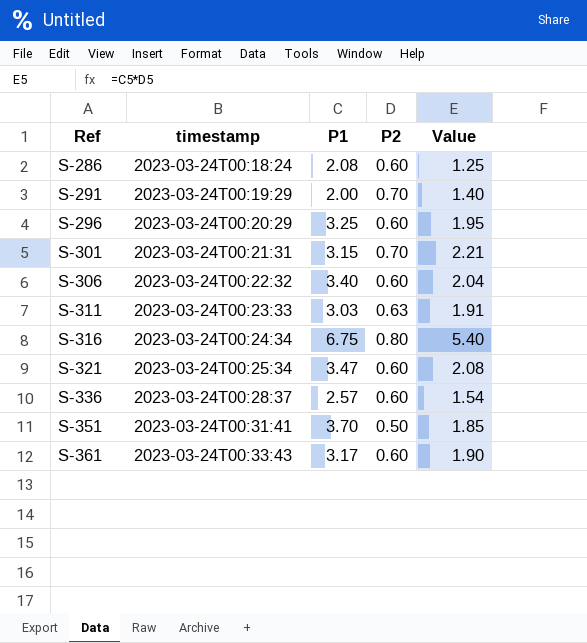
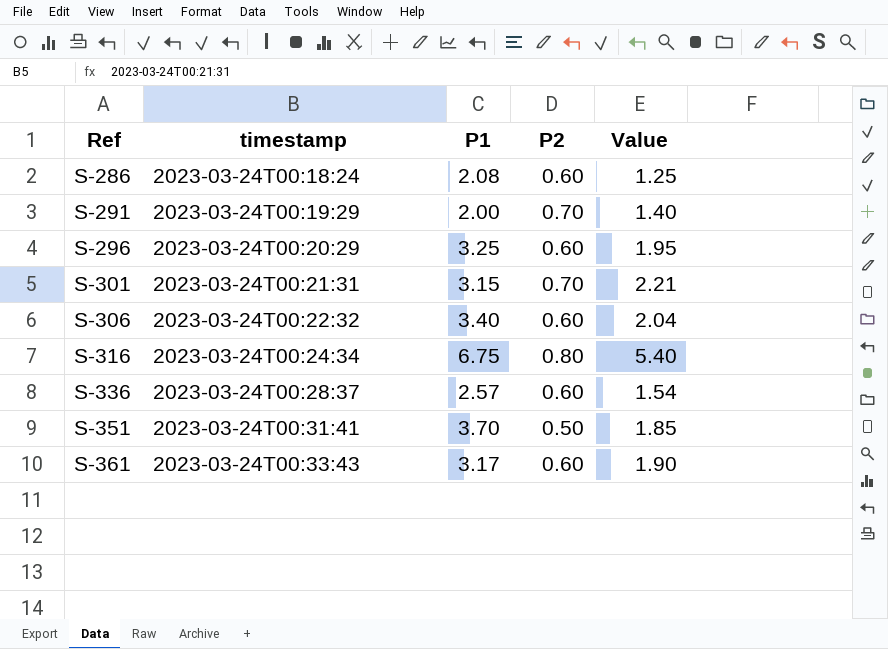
row S-311: 2023-03-24T00:23:33 | 3.03 | 0.63 | 1.91 -> none
row S-321: 2023-03-24T00:25:34 | 3.47 | 0.60 | 2.08 -> none

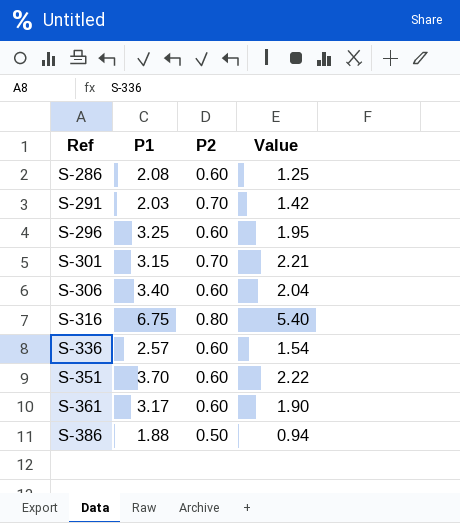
column timestamp | position: 2 -> none
S-291 | P1: 2.00 -> 2.03
S-291 | Value: 1.40 -> 1.42
S-351 | P2: 0.50 -> 0.60
S-351 | Value: 1.85 -> 2.22
row S-386: none -> 1.88 | 0.50 | 0.94

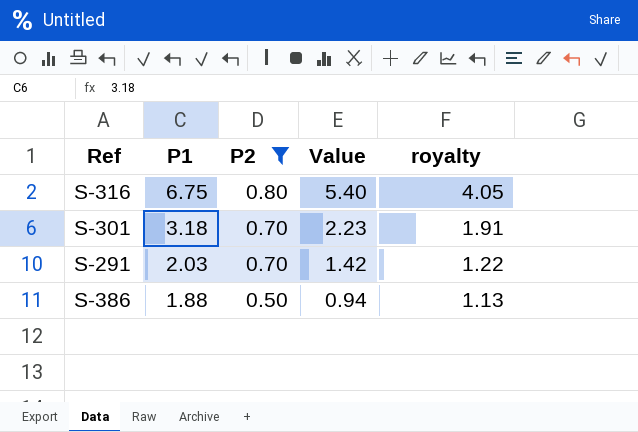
filter: none -> P2 != 0.60
row order: Ref ascending -> P1 descending
column royalty | formula: none -> [P1] * 0.6
S-301 | P1: 3.15 -> 3.18
S-301 | Value: 2.21 -> 2.23

